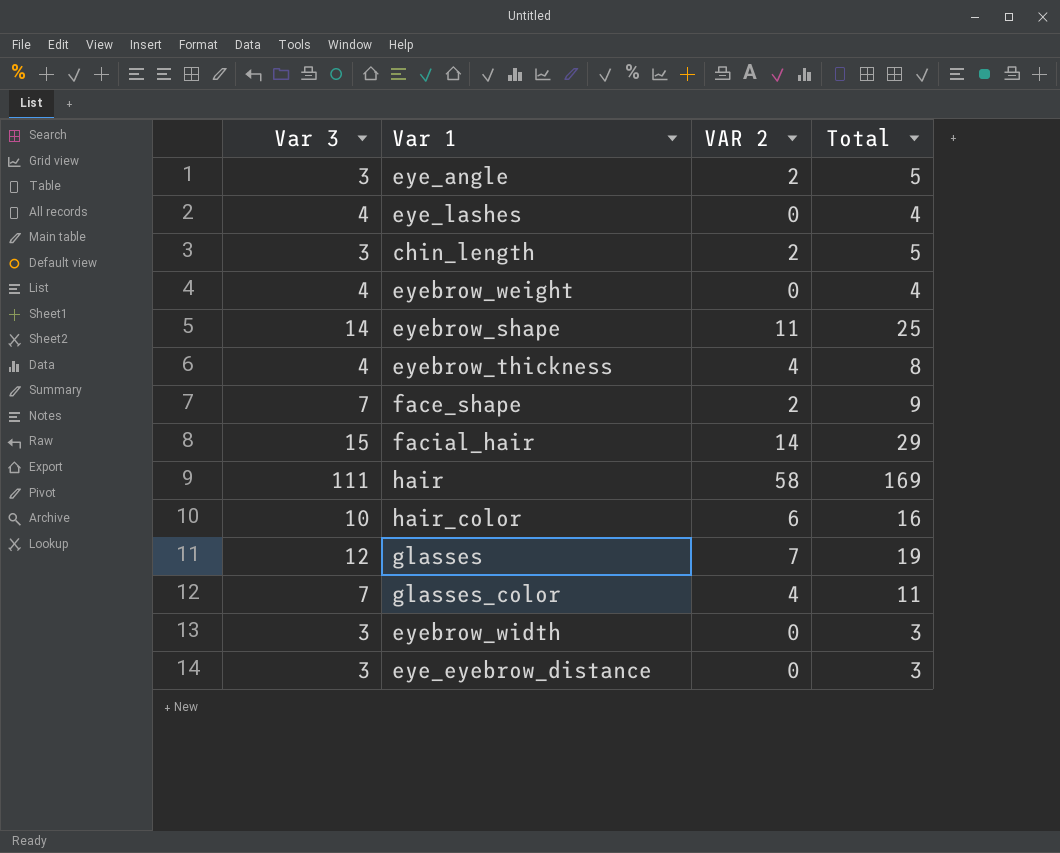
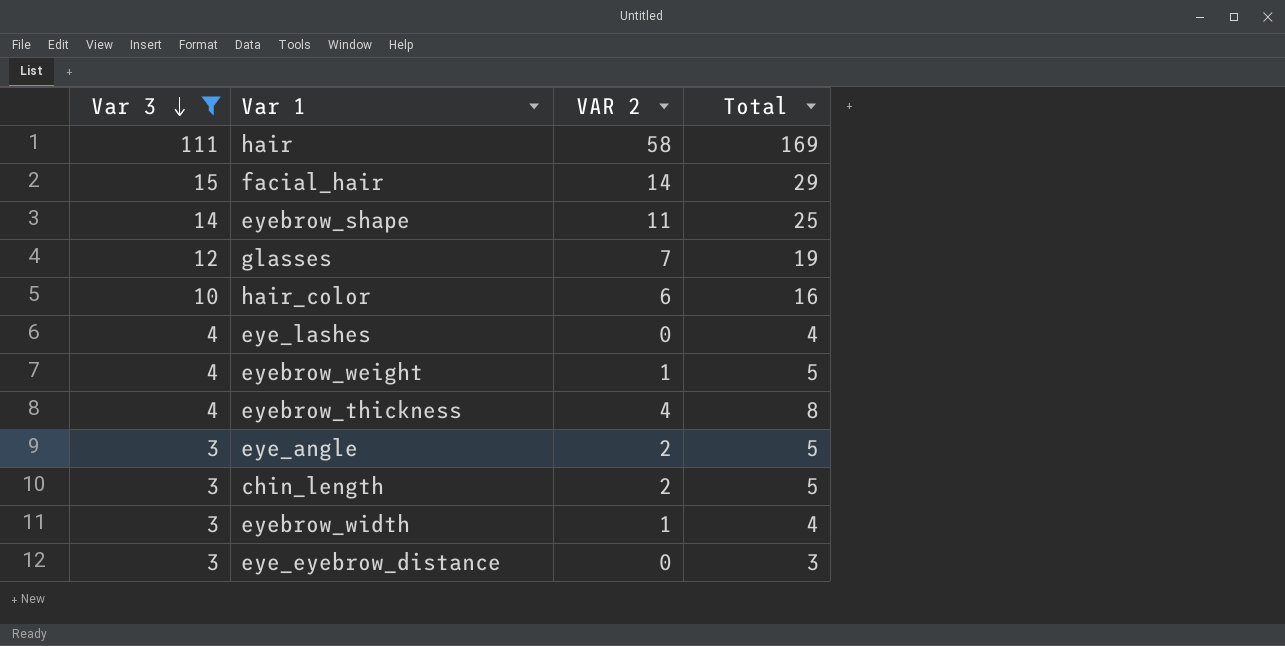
filter: none -> Var 3 != 7
row order: none -> Var 3 descending
eyebrow_weight | VAR 2: 0 -> 1
eyebrow_weight | Total: 4 -> 5
eyebrow_width | VAR 2: 0 -> 1
eyebrow_width | Total: 3 -> 4

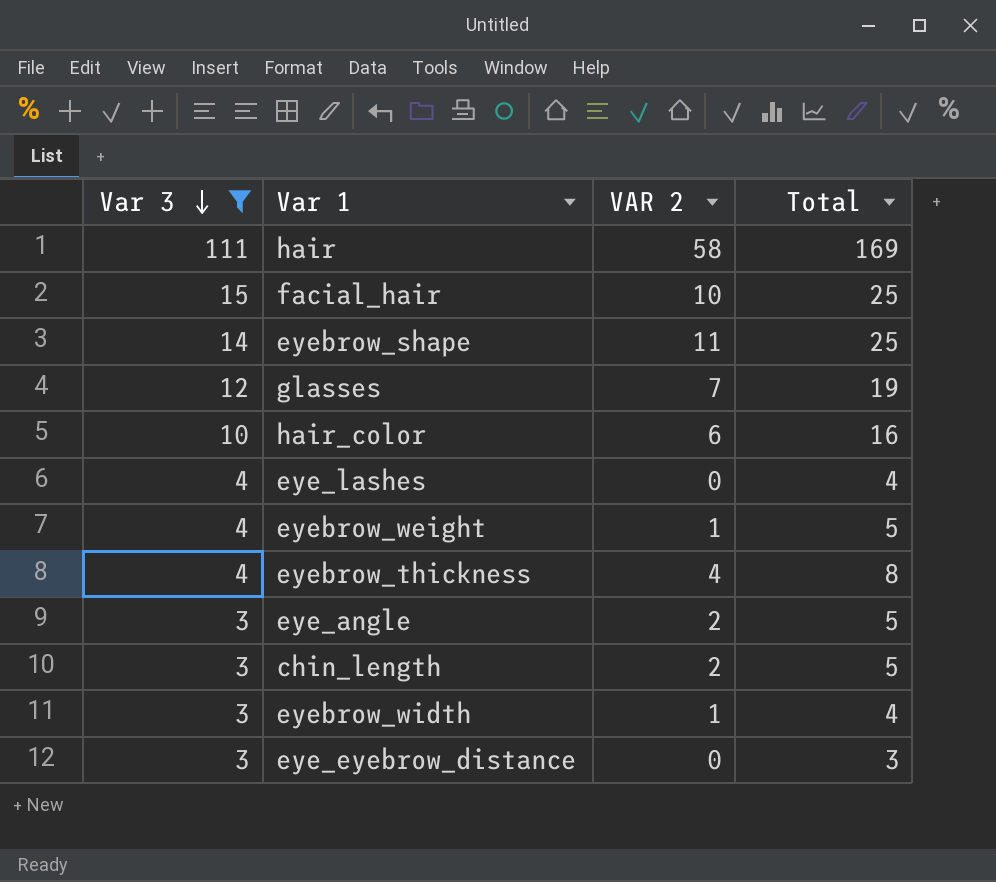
facial_hair | VAR 2: 14 -> 10
facial_hair | Total: 29 -> 25

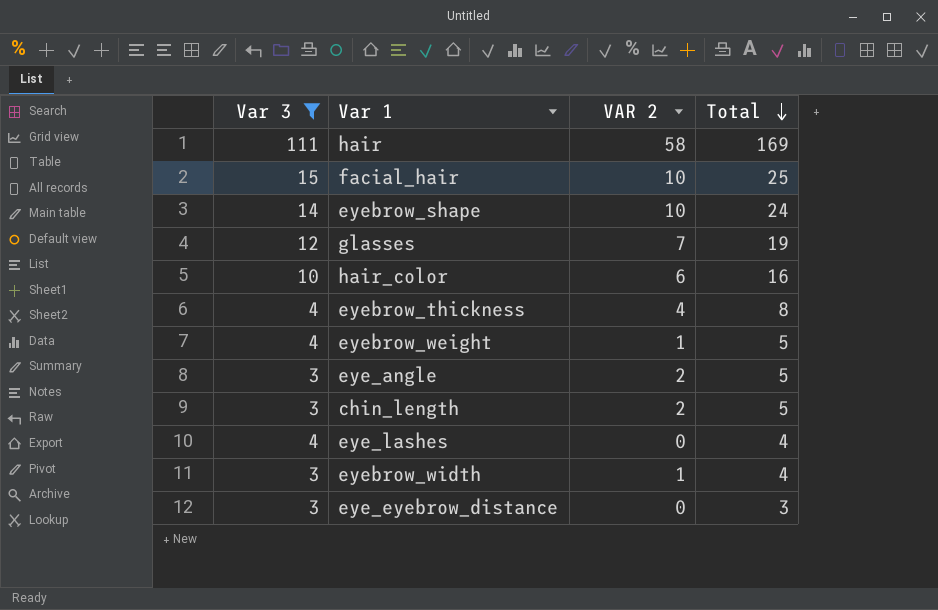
row order: Var 3 descending -> Total descending
eyebrow_shape | VAR 2: 11 -> 10
eyebrow_shape | Total: 25 -> 24

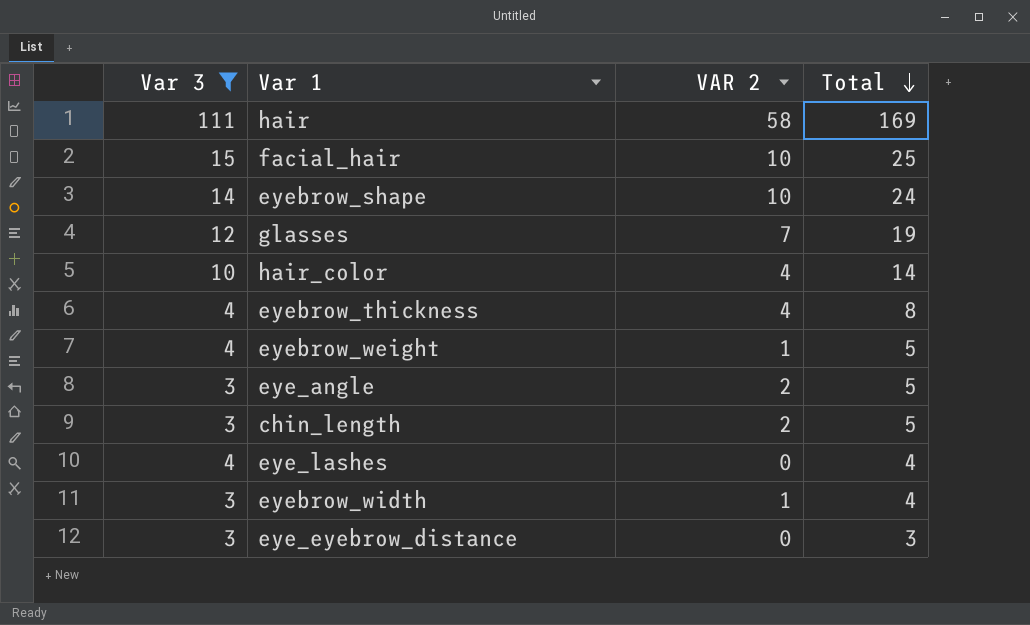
hair_color | VAR 2: 6 -> 4
hair_color | Total: 16 -> 14

